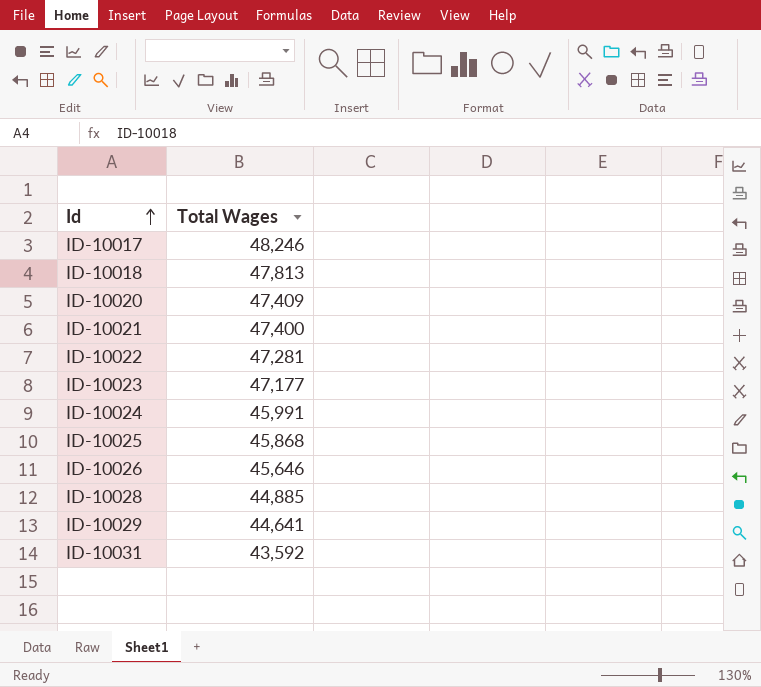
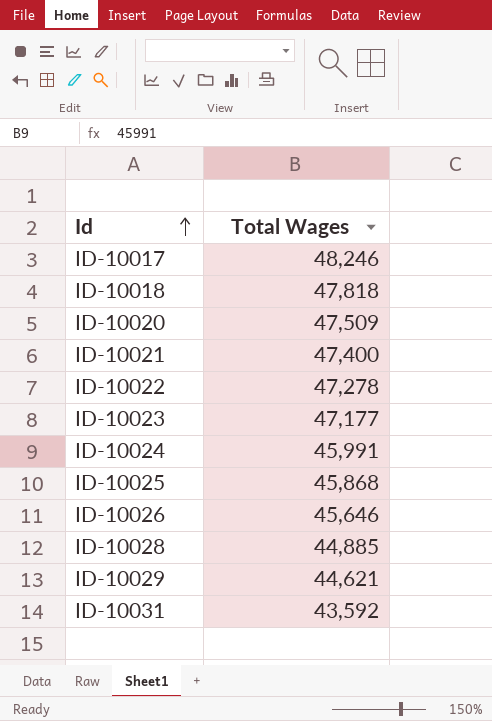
ID-10018 | Total Wages: 47,813 -> 47,818
ID-10020 | Total Wages: 47,409 -> 47,509
ID-10022 | Total Wages: 47,281 -> 47,278
ID-10029 | Total Wages: 44,641 -> 44,621

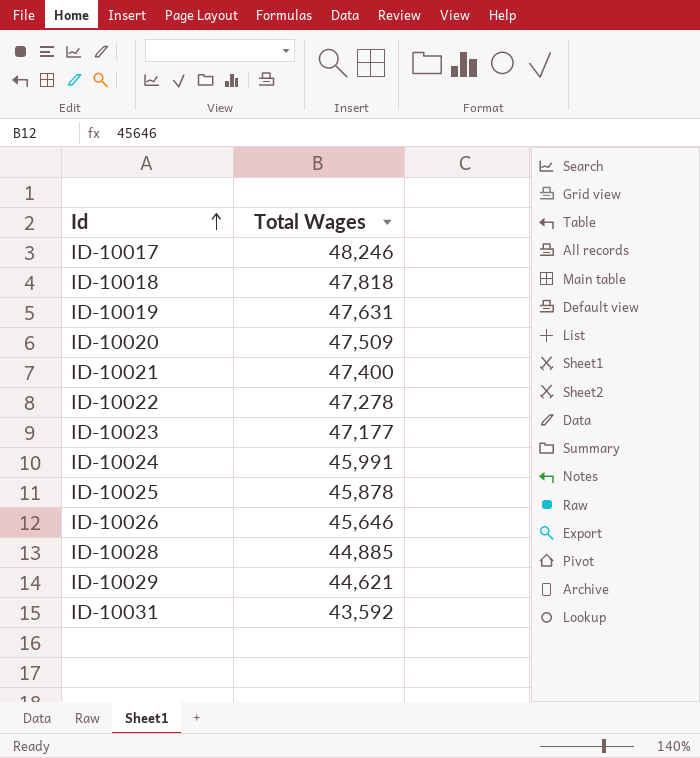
row ID-10019: none -> 47,631
ID-10025 | Total Wages: 45,868 -> 45,878

